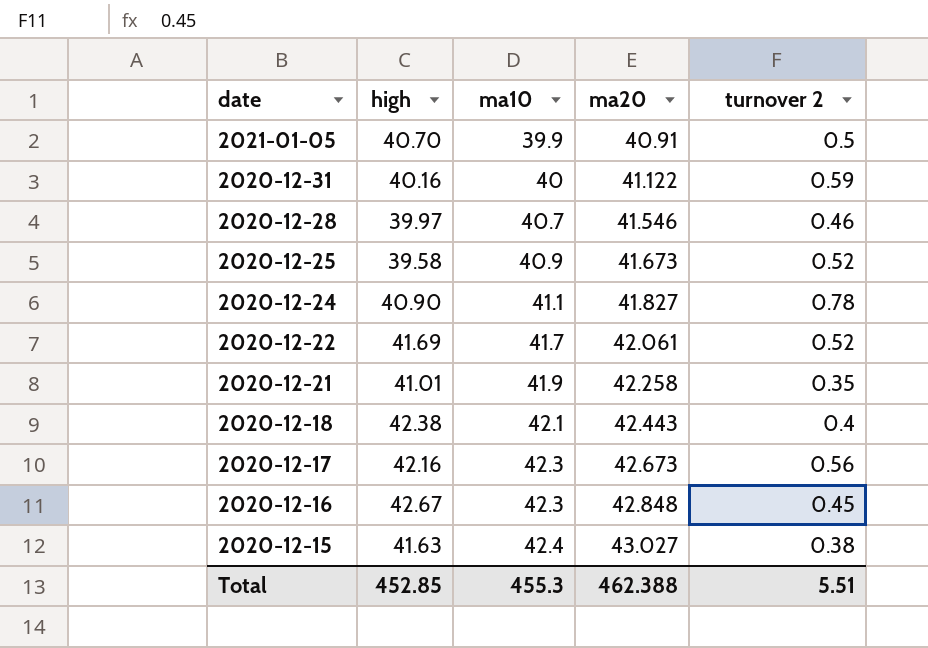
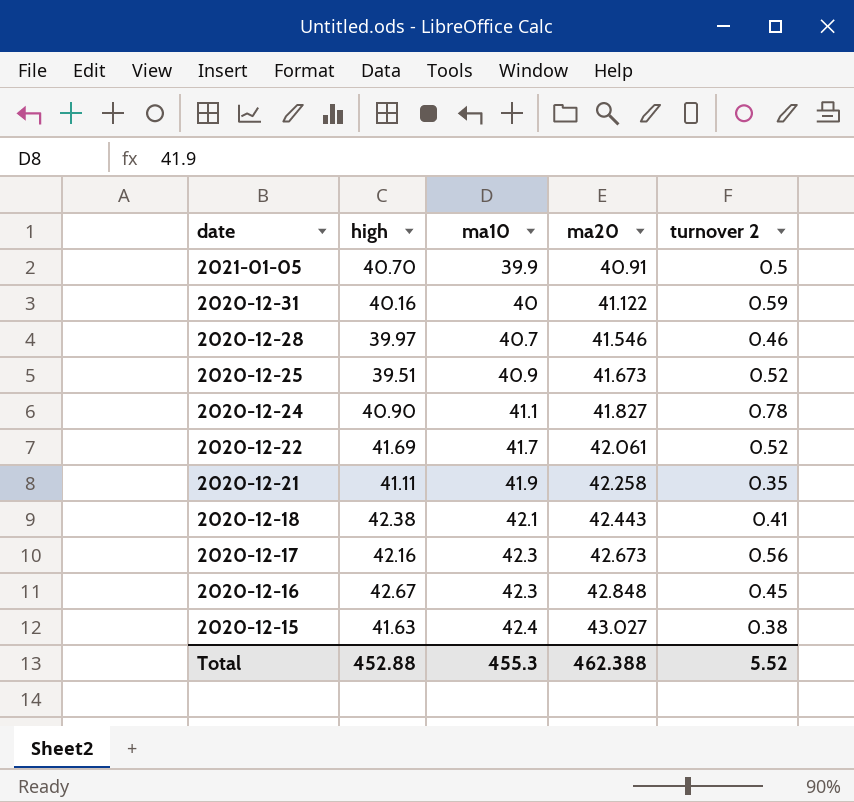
2020-12-25 | high: 39.58 -> 39.51
2020-12-21 | high: 41.01 -> 41.11
2020-12-18 | turnover 2: 0.4 -> 0.41
Total | high: 452.85 -> 452.88
Total | turnover 2: 5.51 -> 5.52

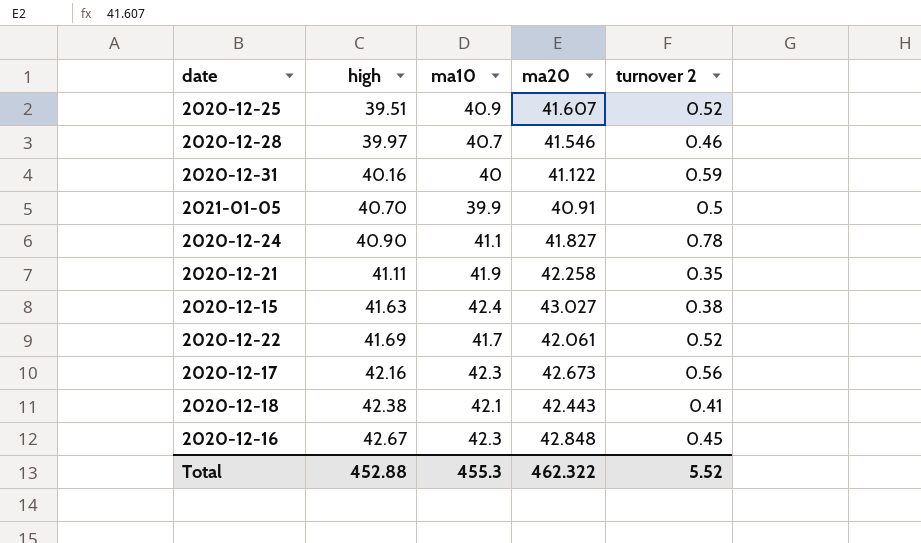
row order: date descending -> high ascending
2020-12-25 | ma20: 41.673 -> 41.607
Total | ma20: 462.388 -> 462.322

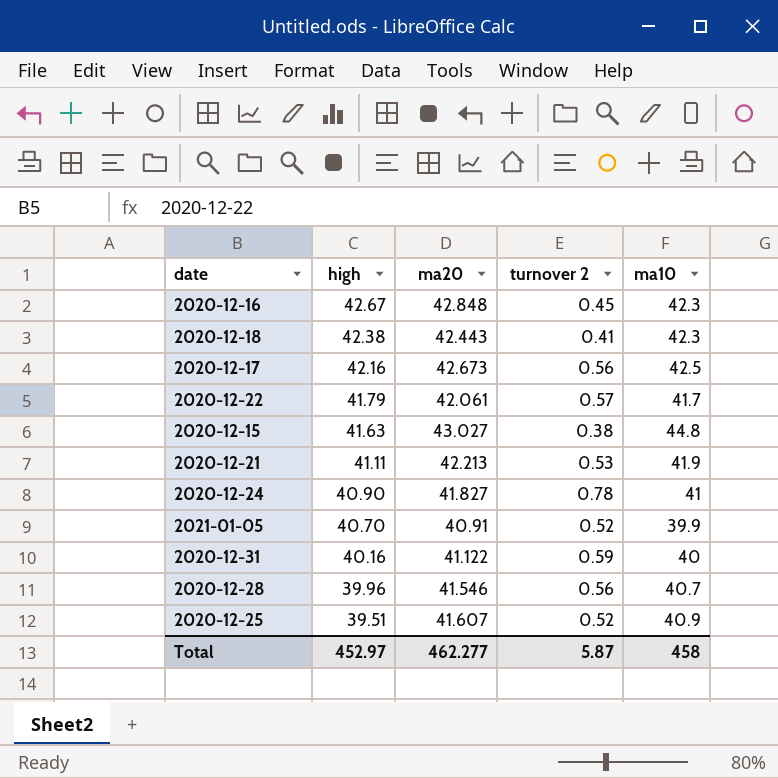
row order: high ascending -> high descending
column ma10 | position: 3 -> 5
2020-12-18 | ma10: 42.1 -> 42.3
2020-12-17 | ma10: 42.3 -> 42.5
2020-12-22 | high: 41.69 -> 41.79
2020-12-22 | turnover 2: 0.52 -> 0.57
2020-12-15 | ma10: 42.4 -> 44.8
2020-12-21 | ma20: 42.258 -> 42.213
2020-12-21 | turnover 2: 0.35 -> 0.53
2020-12-24 | ma10: 41.1 -> 41
2021-01-05 | turnover 2: 0.5 -> 0.52
2020-12-28 | high: 39.97 -> 39.96
2020-12-28 | turnover 2: 0.46 -> 0.56
Total | high: 452.88 -> 452.97
Total | ma20: 462.322 -> 462.277
Total | turnover 2: 5.52 -> 5.87
Total | ma10: 455.3 -> 458

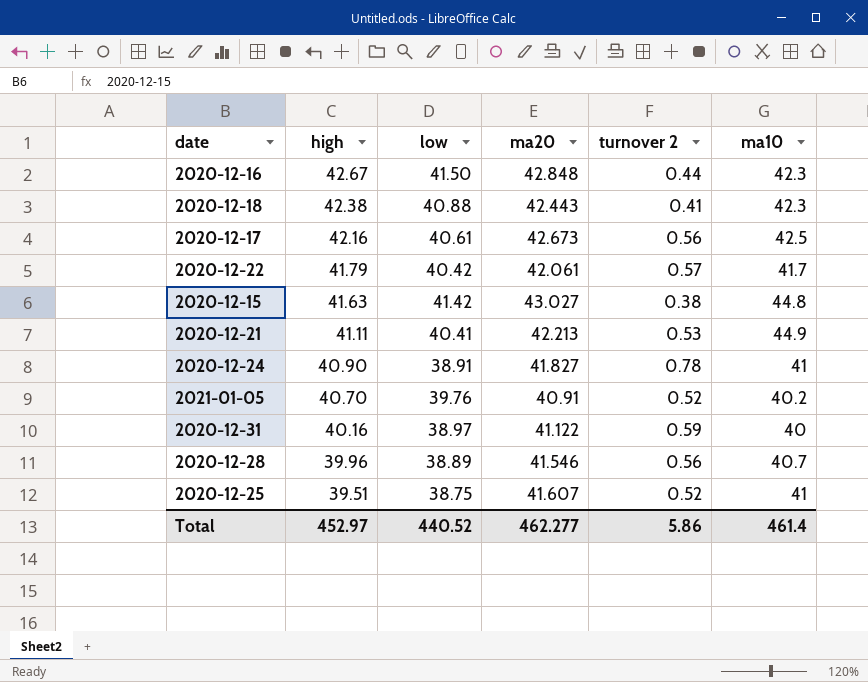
column low | position: none -> 3
2020-12-16 | turnover 2: 0.45 -> 0.44
2020-12-21 | ma10: 41.9 -> 44.9
2021-01-05 | ma10: 39.9 -> 40.2
2020-12-25 | ma10: 40.9 -> 41
Total | turnover 2: 5.87 -> 5.86
Total | ma10: 458 -> 461.4

